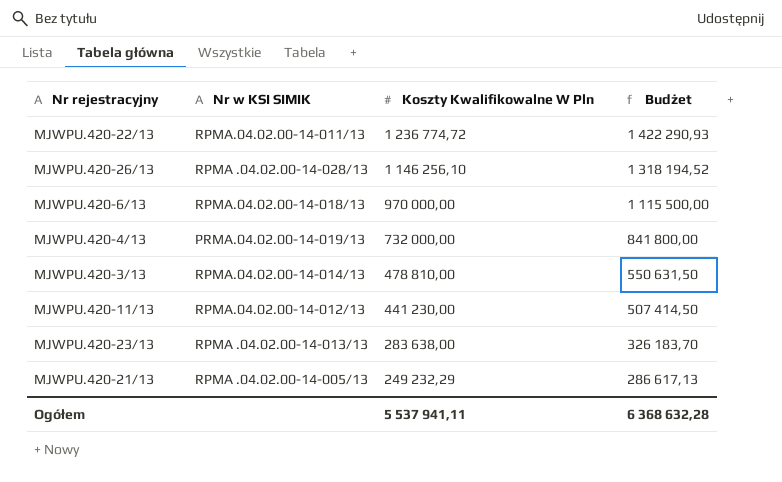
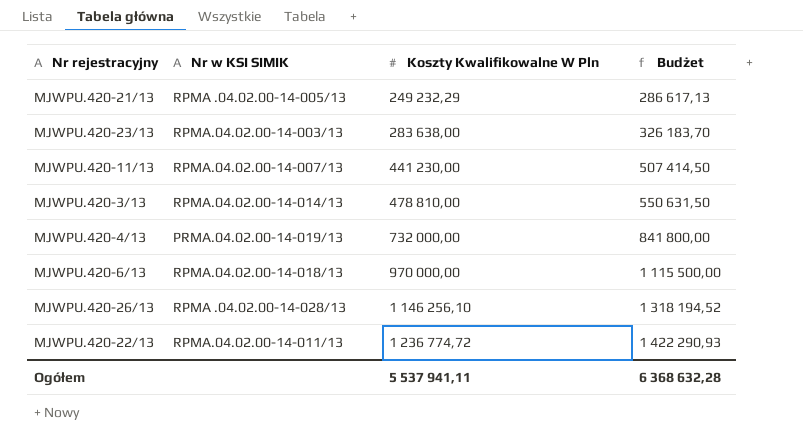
row order: Koszty Kwalifikowalne W Pln descending -> Koszty Kwalifikowalne W Pln ascending
MJWPU.420-23/13 | Nr w KSI SIMIK: RPMA .04.02.00-14-013/13 -> RPMA.04.02.00-14-003/13
MJWPU.420-11/13 | Nr w KSI SIMIK: RPMA.04.02.00-14-012/13 -> RPMA.04.02.00-14-007/13

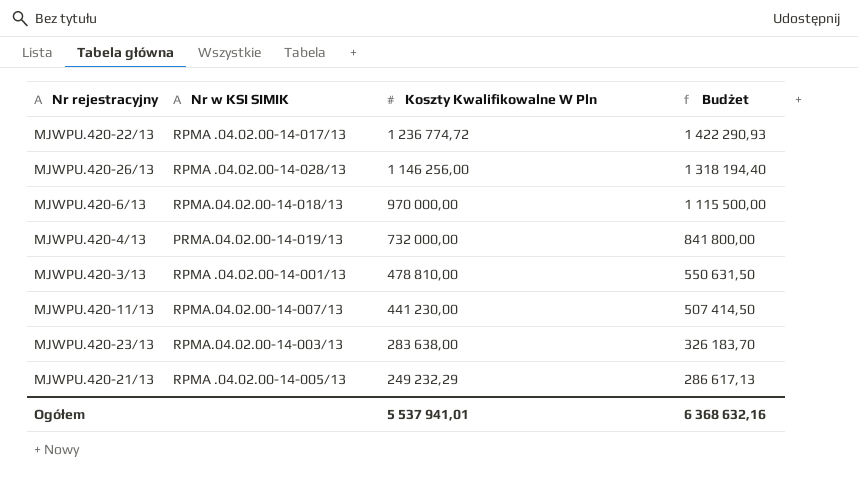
row order: Koszty Kwalifikowalne W Pln ascending -> Koszty Kwalifikowalne W Pln descending
MJWPU.420-22/13 | Nr w KSI SIMIK: RPMA.04.02.00-14-011/13 -> RPMA .04.02.00-14-017/13
MJWPU.420-26/13 | Koszty Kwalifikowalne W Pln: 1 146 256,10 -> 1 146 256,00
MJWPU.420-26/13 | Budżet: 1 318 194,52 -> 1 318 194,40
MJWPU.420-3/13 | Nr w KSI SIMIK: RPMA.04.02.00-14-014/13 -> RPMA .04.02.00-14-001/13
Ogółem | Koszty Kwalifikowalne W Pln: 5 537 941,11 -> 5 537 941,01
Ogółem | Budżet: 6 368 632,28 -> 6 368 632,16

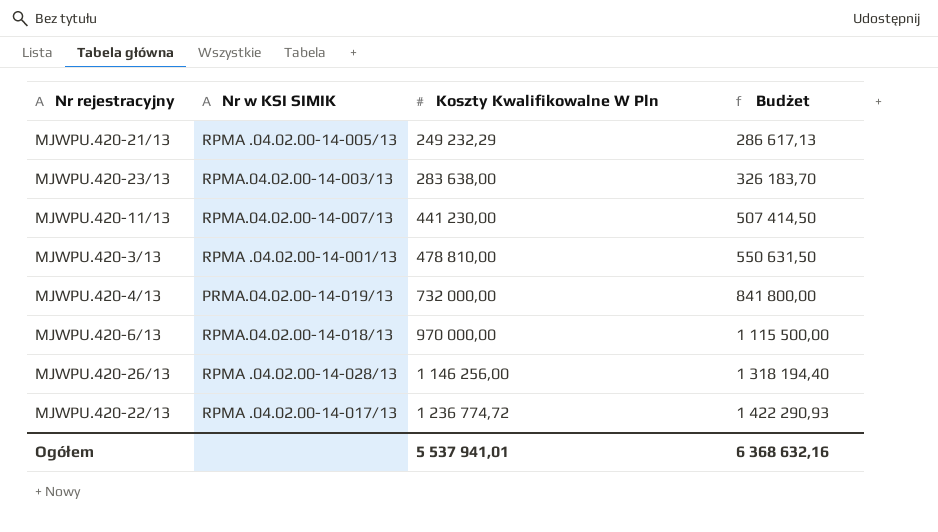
row order: Koszty Kwalifikowalne W Pln descending -> Koszty Kwalifikowalne W Pln ascending

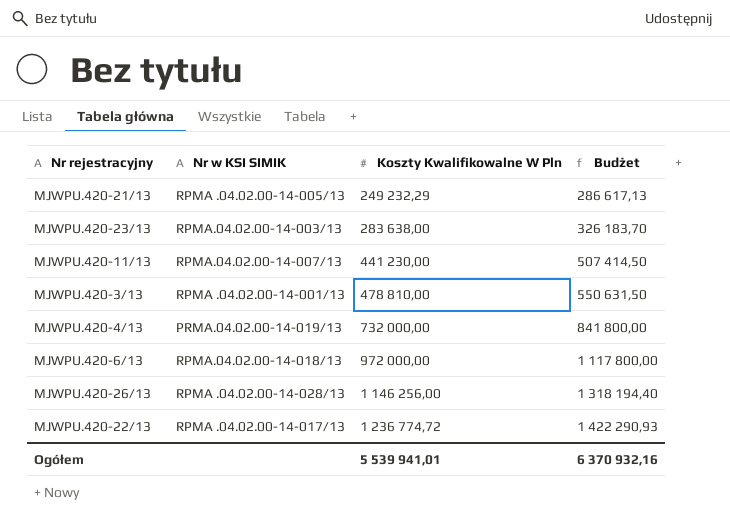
MJWPU.420-6/13 | Koszty Kwalifikowalne W Pln: 970 000,00 -> 972 000,00
MJWPU.420-6/13 | Budżet: 1 115 500,00 -> 1 117 800,00
Ogółem | Koszty Kwalifikowalne W Pln: 5 537 941,01 -> 5 539 941,01
Ogółem | Budżet: 6 368 632,16 -> 6 370 932,16

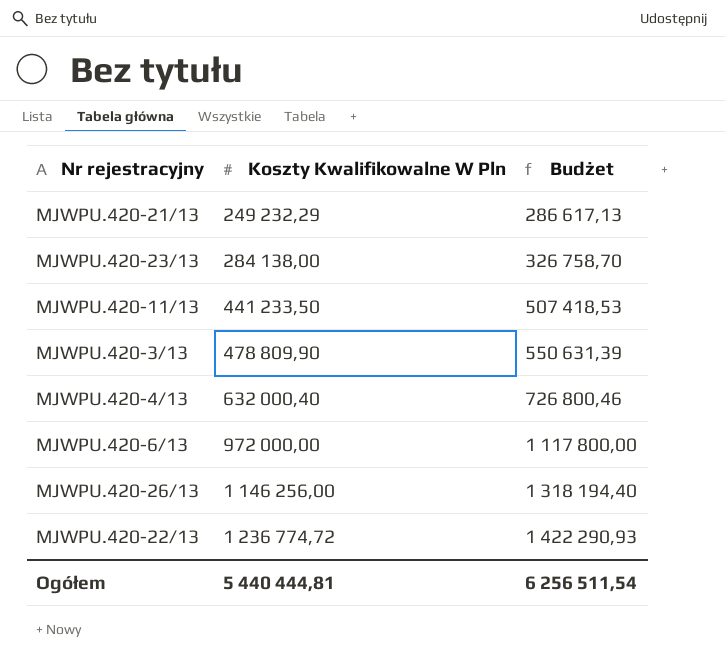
column Nr w KSI SIMIK | position: 2 -> none
MJWPU.420-23/13 | Koszty Kwalifikowalne W Pln: 283 638,00 -> 284 138,00
MJWPU.420-23/13 | Budżet: 326 183,70 -> 326 758,70
MJWPU.420-11/13 | Koszty Kwalifikowalne W Pln: 441 230,00 -> 441 233,50
MJWPU.420-11/13 | Budżet: 507 414,50 -> 507 418,53
MJWPU.420-3/13 | Koszty Kwalifikowalne W Pln: 478 810,00 -> 478 809,90
MJWPU.420-3/13 | Budżet: 550 631,50 -> 550 631,39
MJWPU.420-4/13 | Koszty Kwalifikowalne W Pln: 732 000,00 -> 632 000,40
MJWPU.420-4/13 | Budżet: 841 800,00 -> 726 800,46
Ogółem | Koszty Kwalifikowalne W Pln: 5 539 941,01 -> 5 440 444,81
Ogółem | Budżet: 6 370 932,16 -> 6 256 511,54

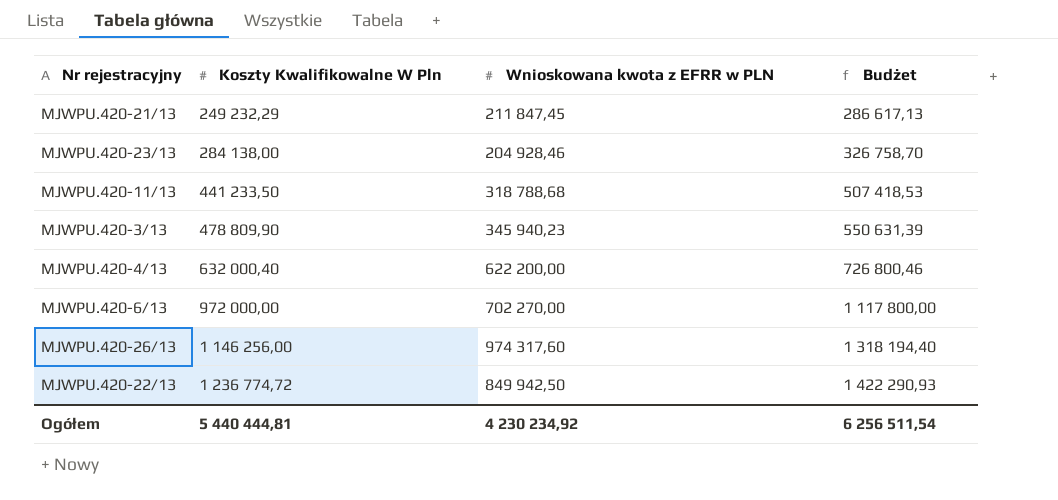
column Wnioskowana kwota z EFRR w PLN | position: none -> 3

